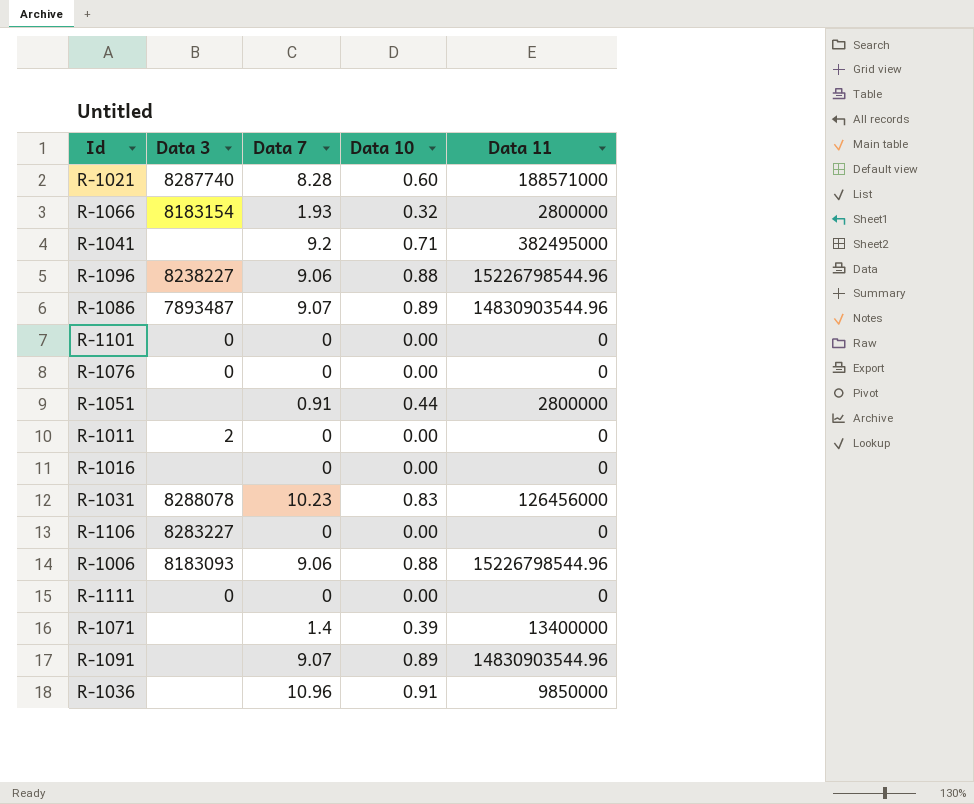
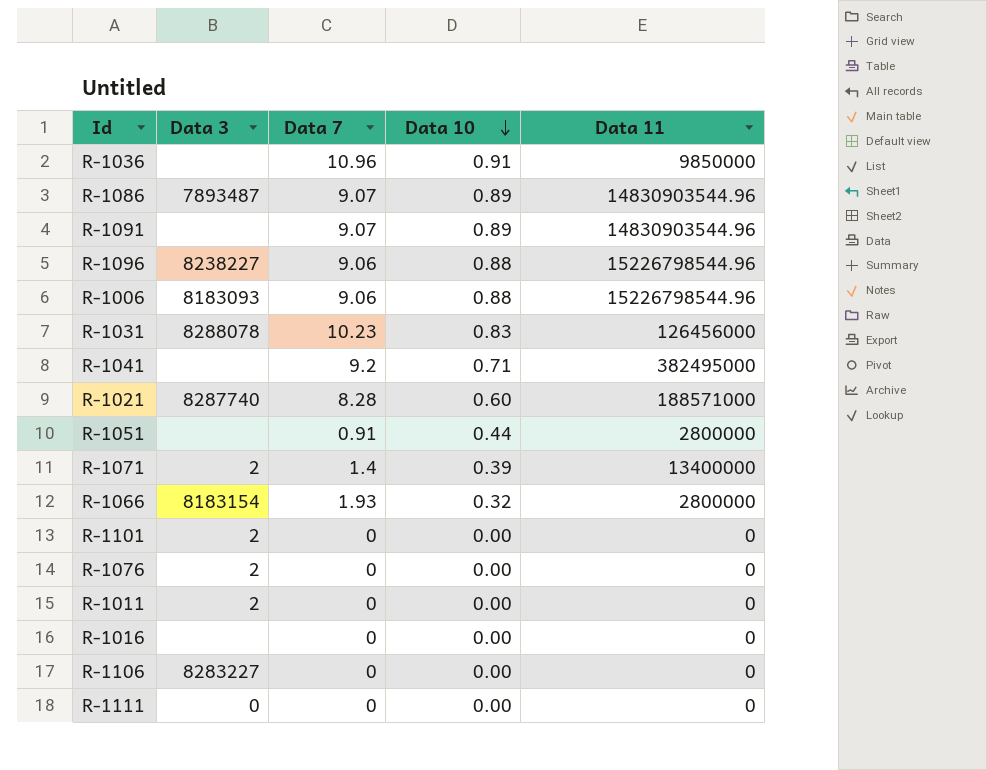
row order: none -> Data 10 descending
R-1071 | Data 3: none -> 2
R-1101 | Data 3: 0 -> 2
R-1076 | Data 3: 0 -> 2

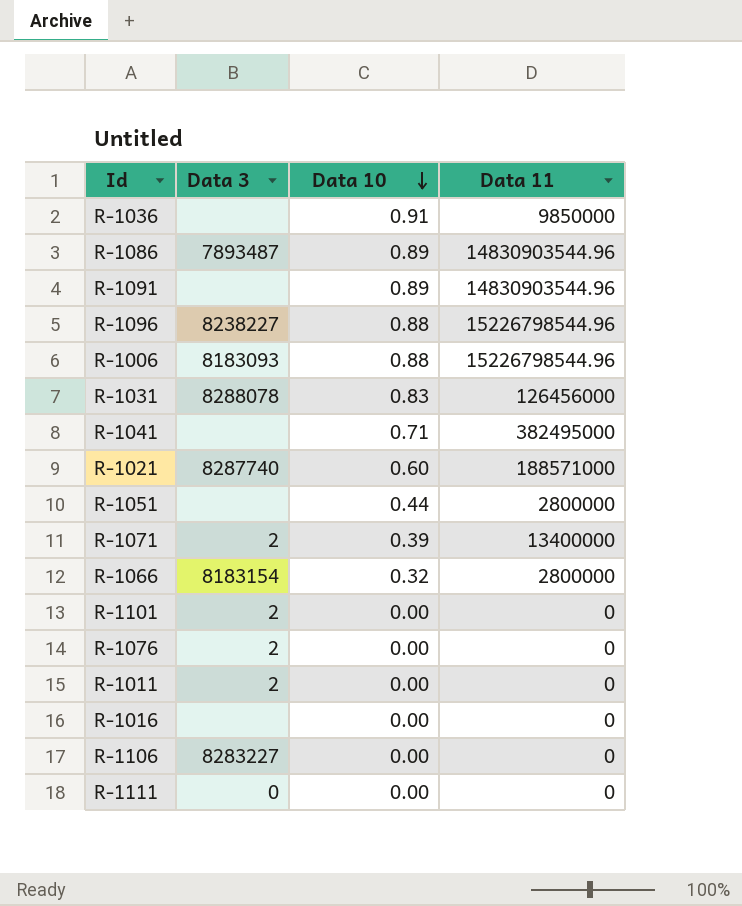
column Data 7 | position: 3 -> none

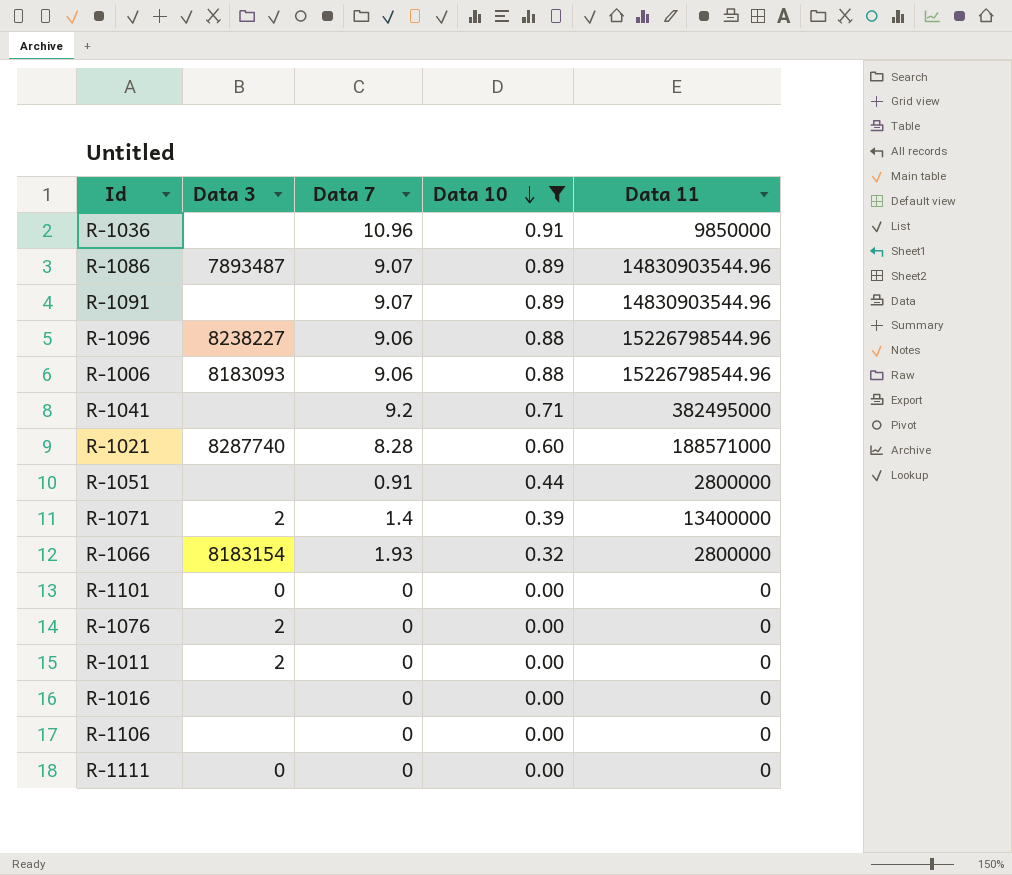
filter: none -> Data 10 != 0.83
column Data 7 | position: none -> 3
R-1101 | Data 3: 2 -> 0
R-1106 | Data 3: 8283227 -> none

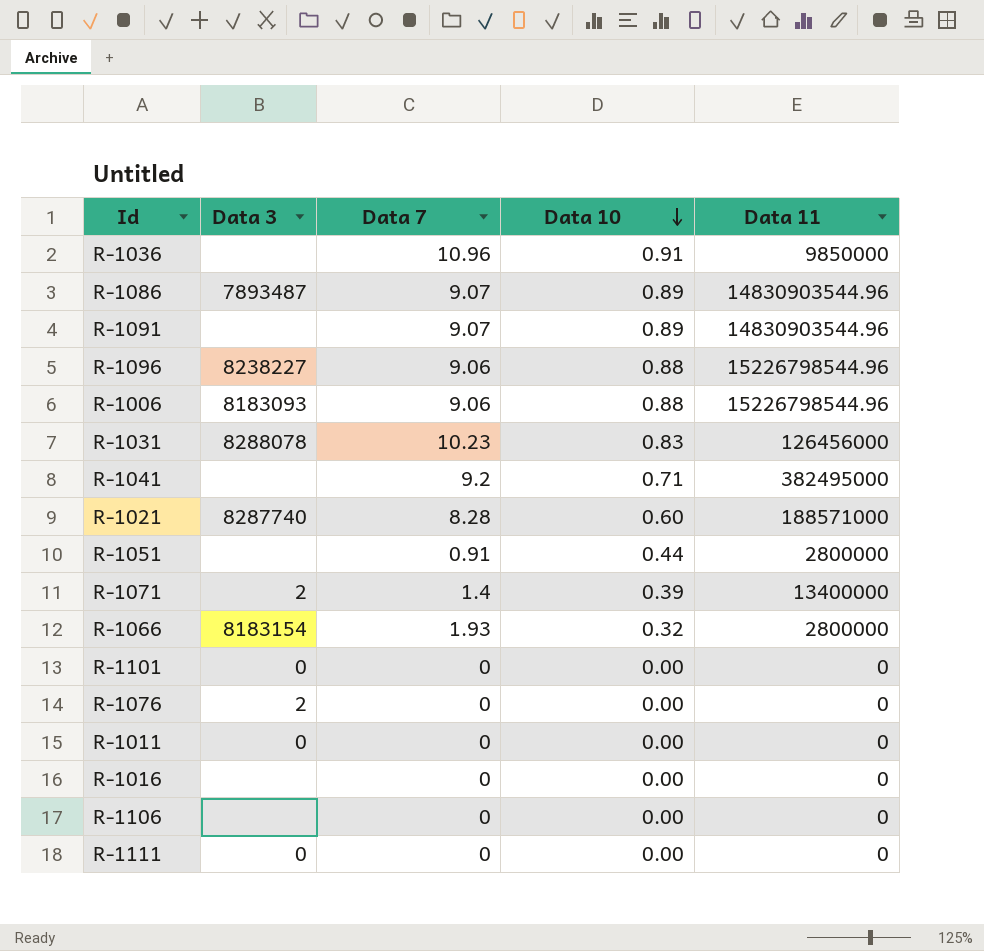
filter: Data 10 != 0.83 -> none
R-1011 | Data 3: 2 -> 0

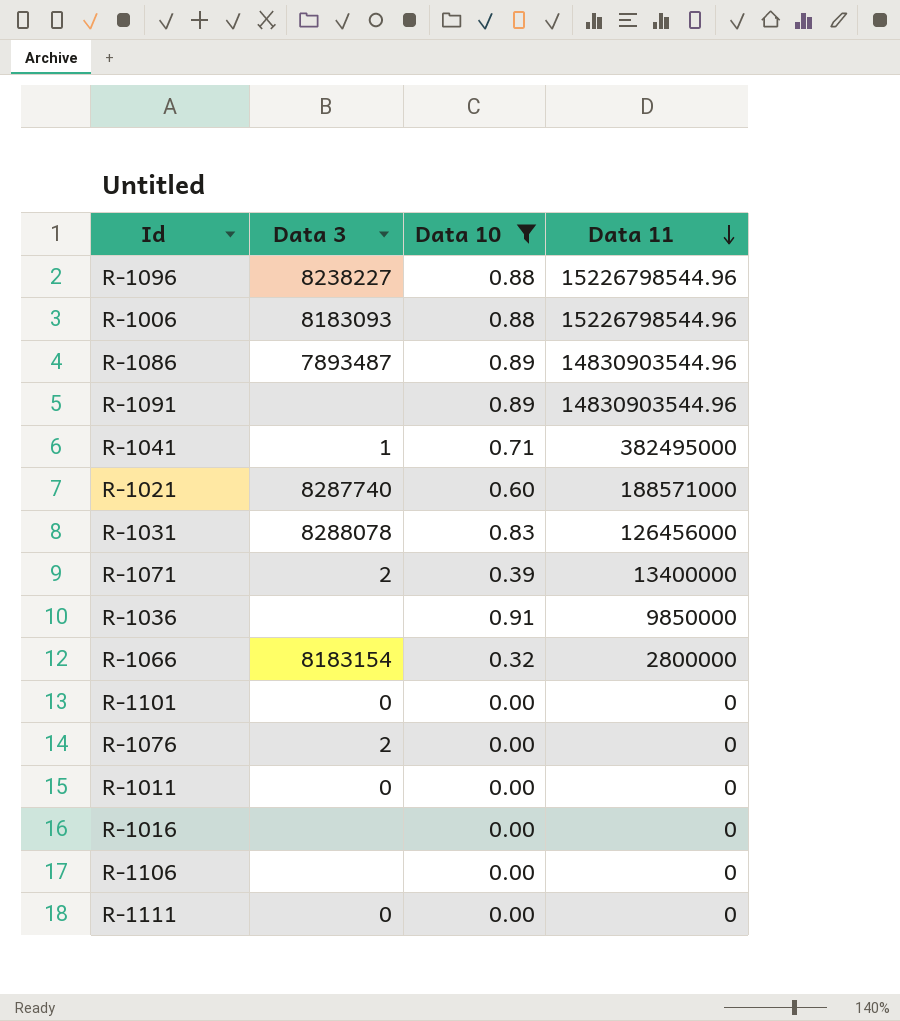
filter: none -> Data 10 != 0.44
row order: Data 10 descending -> Data 11 descending
column Data 7 | position: 3 -> none
R-1041 | Data 3: none -> 1

